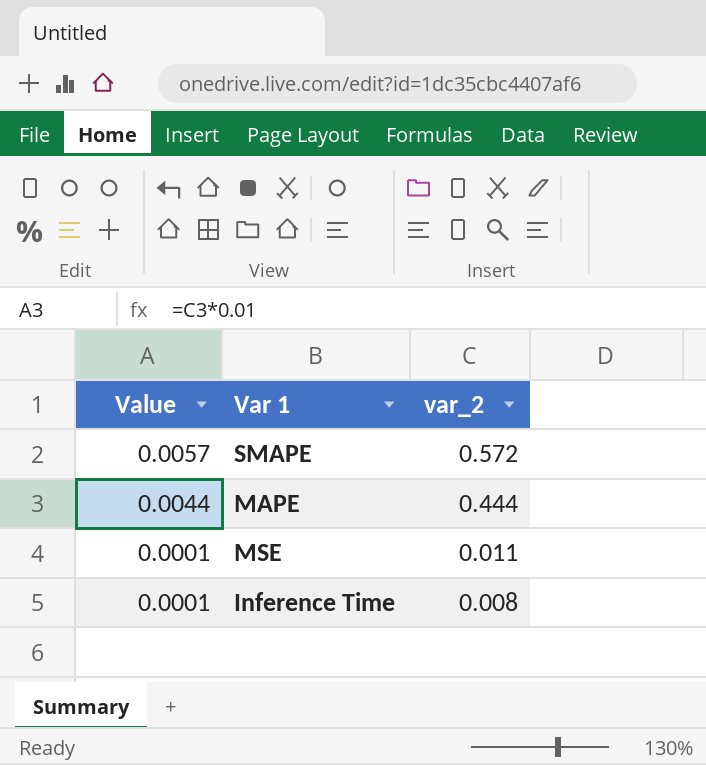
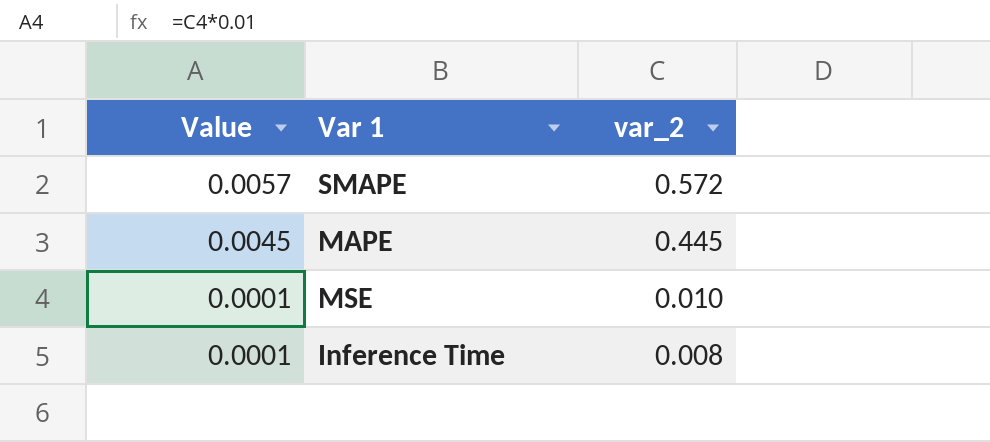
MAPE | Value: 0.0044 -> 0.0045
MAPE | var_2: 0.444 -> 0.445
MSE | var_2: 0.011 -> 0.010

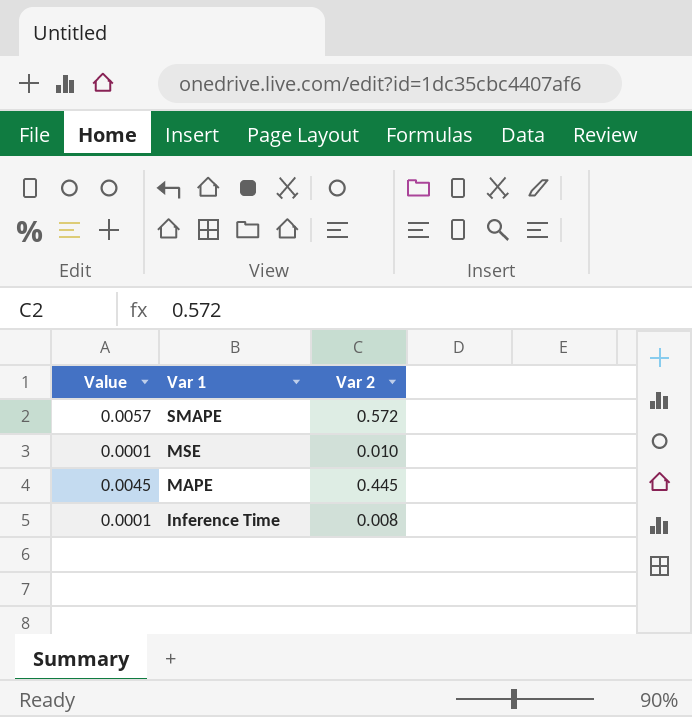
row order: Value descending -> Var 1 descending
column name: var_2 -> Var 2

